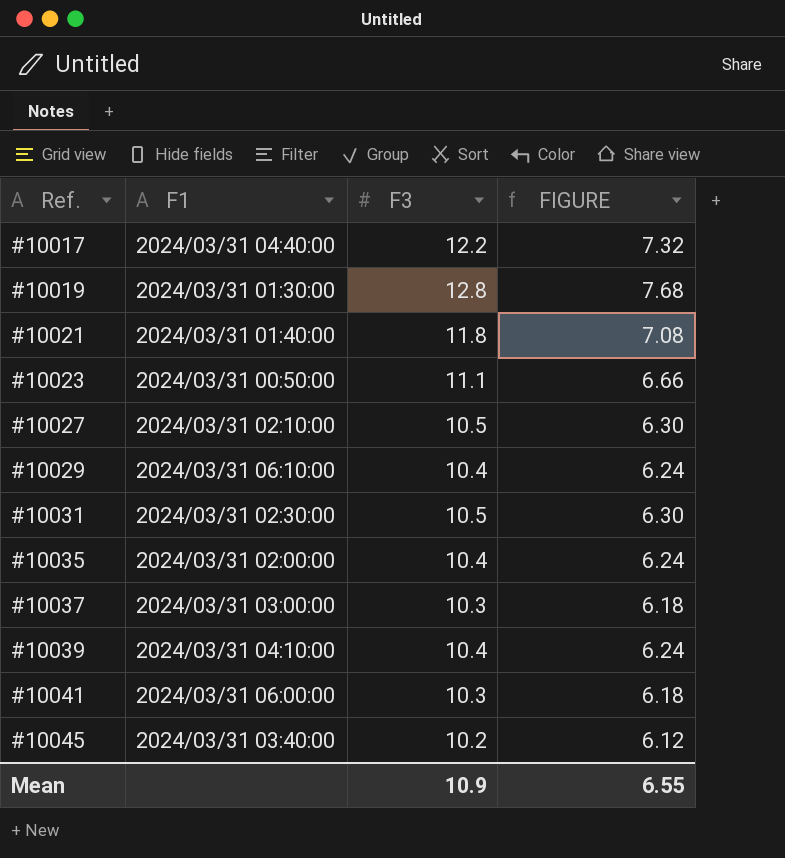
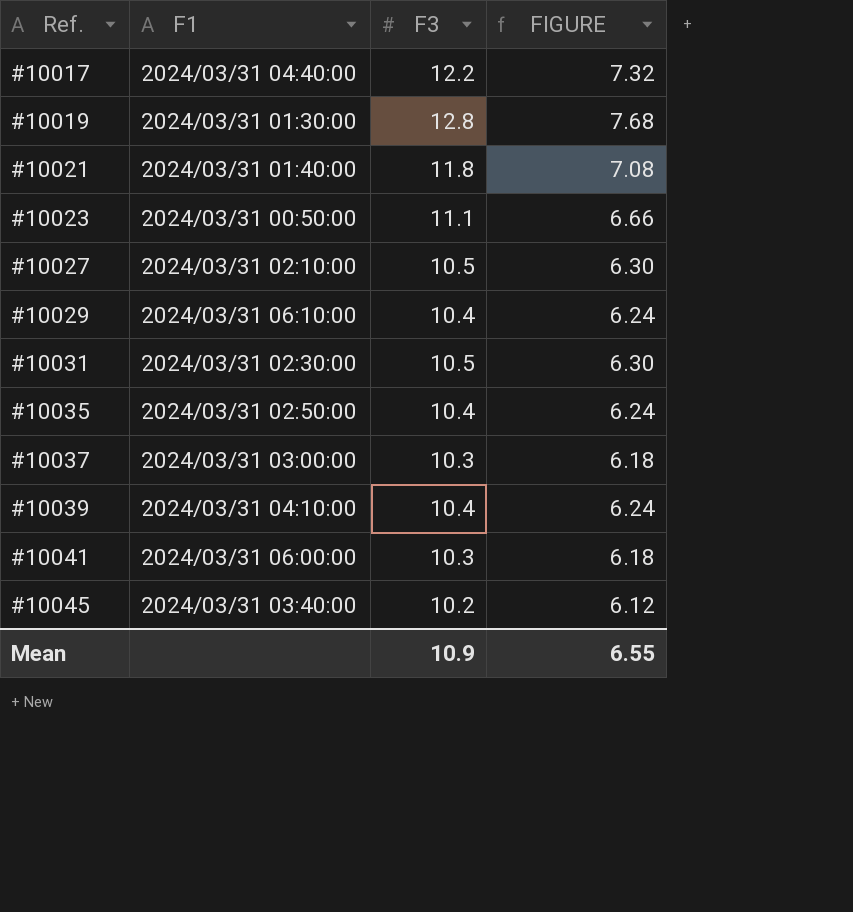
#10035 | F1: 2024/03/31 02:00:00 -> 2024/03/31 02:50:00

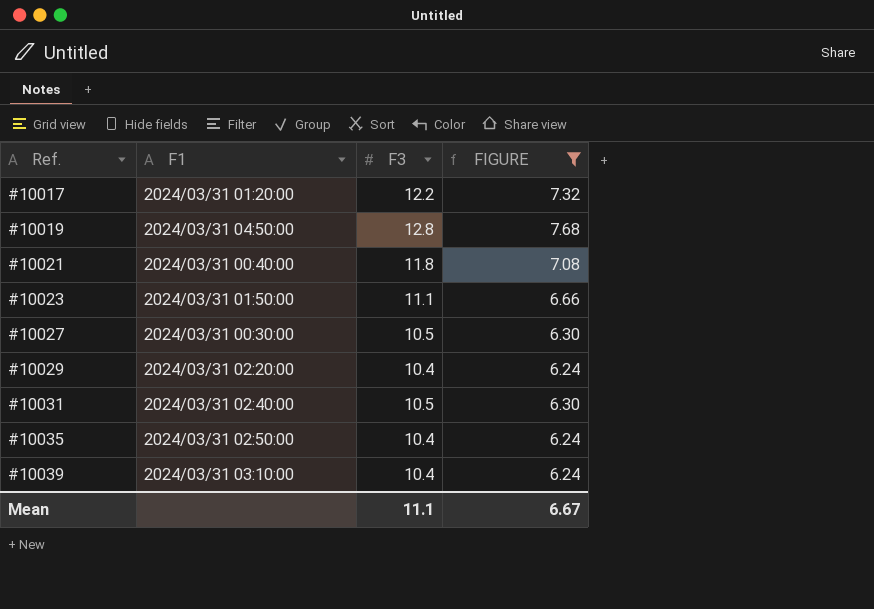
filter: none -> FIGURE >= 6.24
#10017 | F1: 2024/03/31 04:40:00 -> 2024/03/31 01:20:00
#10019 | F1: 2024/03/31 01:30:00 -> 2024/03/31 04:50:00
#10021 | F1: 2024/03/31 01:40:00 -> 2024/03/31 00:40:00
#10023 | F1: 2024/03/31 00:50:00 -> 2024/03/31 01:50:00
#10027 | F1: 2024/03/31 02:10:00 -> 2024/03/31 00:30:00
#10029 | F1: 2024/03/31 06:10:00 -> 2024/03/31 02:20:00
#10031 | F1: 2024/03/31 02:30:00 -> 2024/03/31 02:40:00
#10039 | F1: 2024/03/31 04:10:00 -> 2024/03/31 03:10:00
Mean | F3: 10.9 -> 11.1
Mean | FIGURE: 6.55 -> 6.67

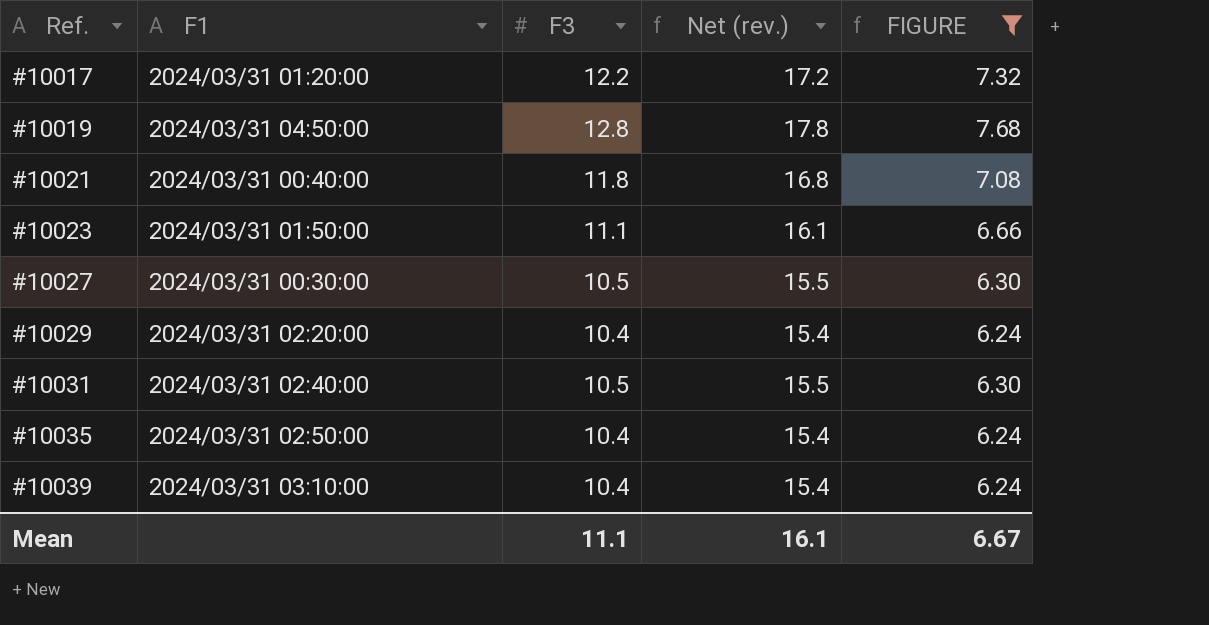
column Net (rev.) | formula: none -> [F3] + 5

